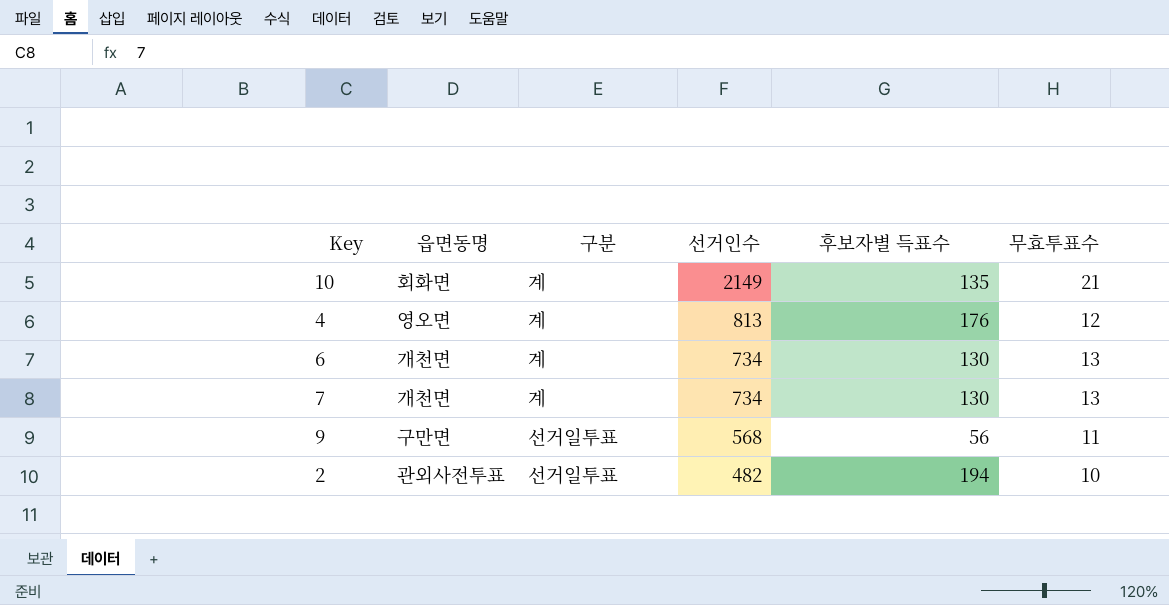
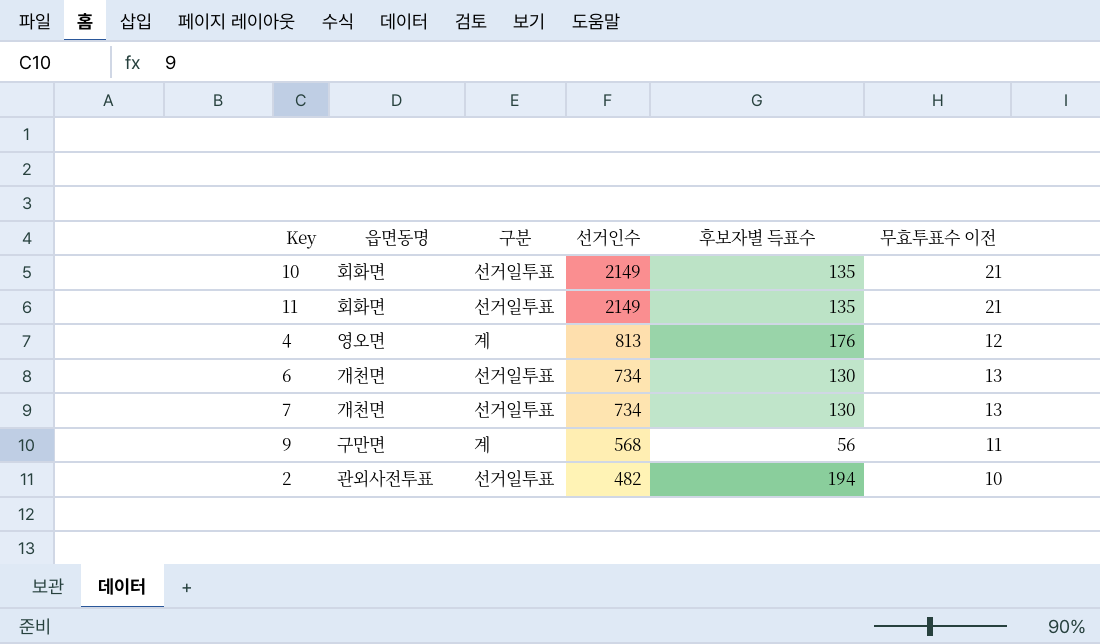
column name: 무효투표수 -> 무효투표수 이전
10 | 구분: 계 -> 선거일투표
row 11: none -> 회화면 | 선거일투표 | 2149 | 135 | 21
6 | 구분: 계 -> 선거일투표
7 | 구분: 계 -> 선거일투표
9 | 구분: 선거일투표 -> 계

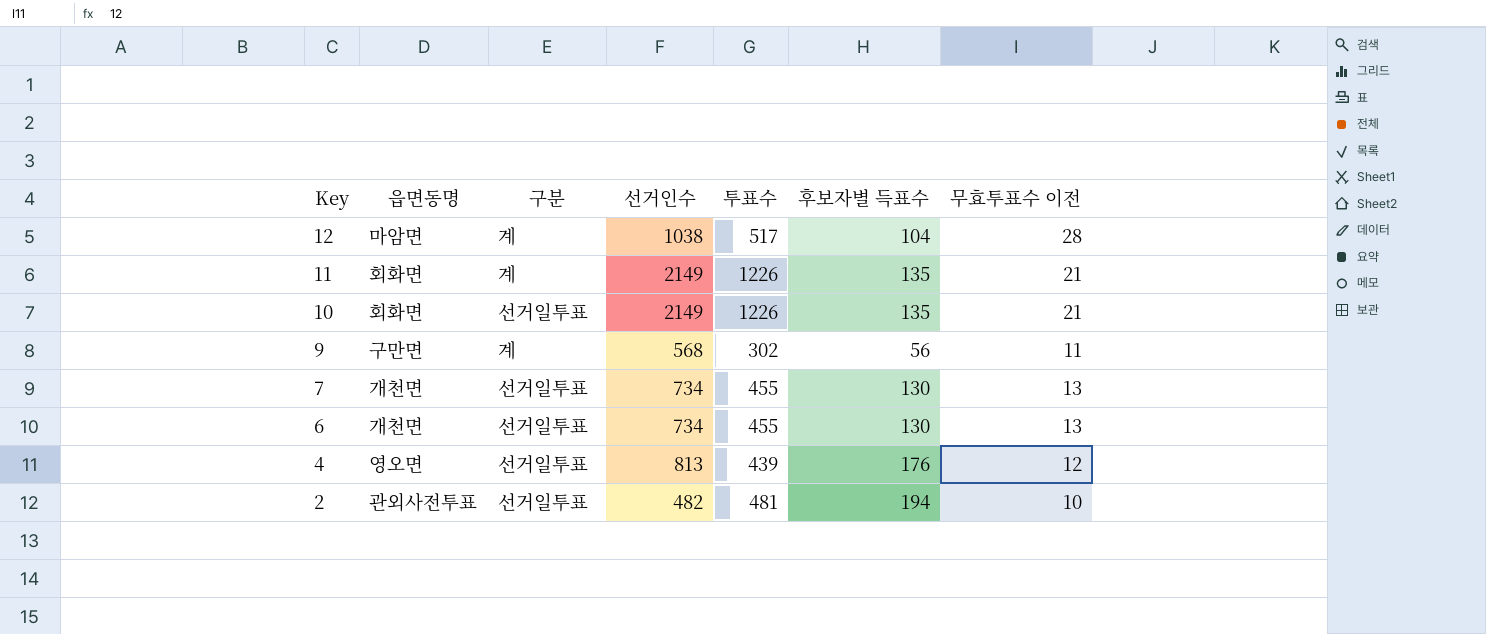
row order: 선거인수 descending -> Key descending
column 투표수 | position: none -> 5
row 12: none -> 마암면 | 계 | 1038 | 517 | 104 | 28
11 | 구분: 선거일투표 -> 계
4 | 구분: 계 -> 선거일투표

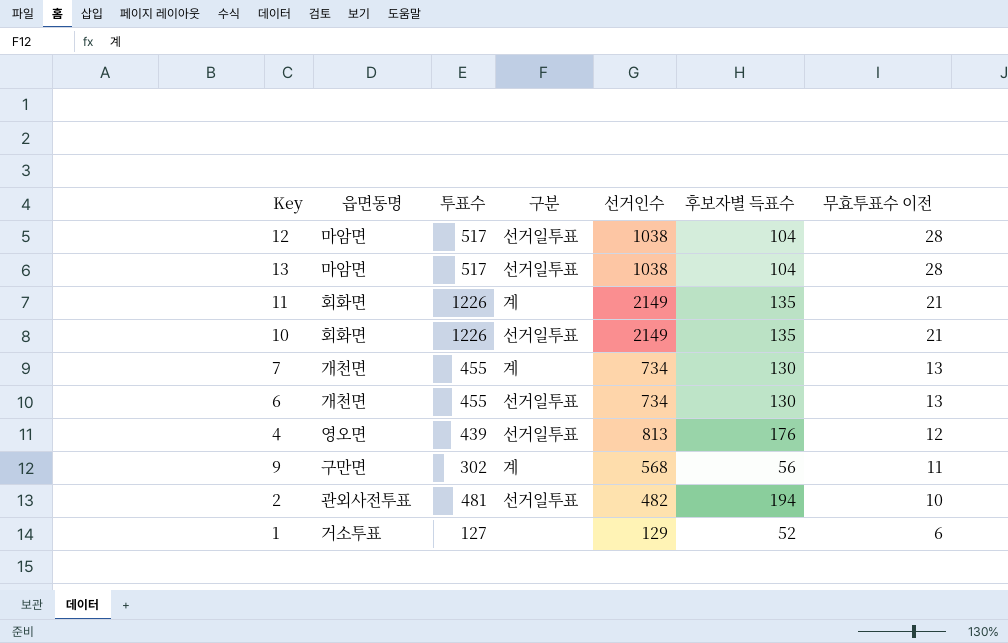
row order: Key descending -> 무효투표수 이전 descending
column 투표수 | position: 5 -> 3
12 | 구분: 계 -> 선거일투표
row 13: none -> 마암면 | 517 | 선거일투표 | 1038 | 104 | 28
7 | 구분: 선거일투표 -> 계
row 1: none -> 거소투표 | 127 | none | 129 | 52 | 6

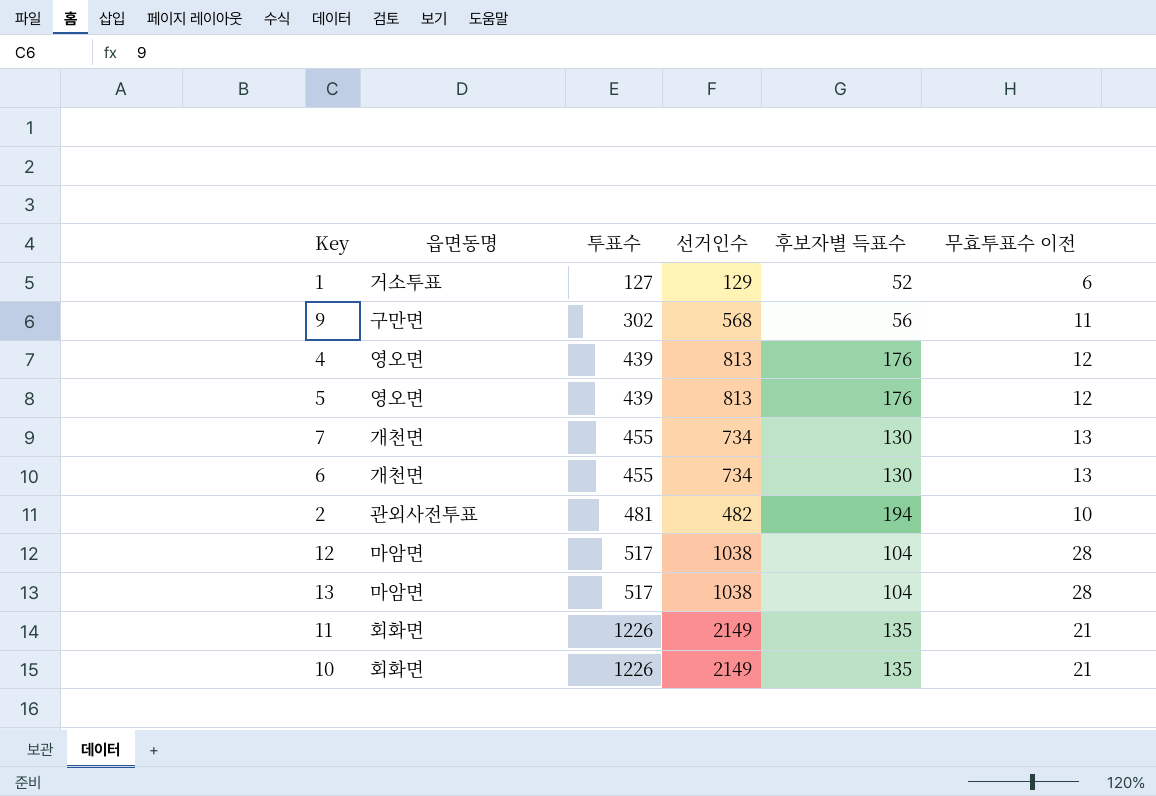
row order: 무효투표수 이전 descending -> 투표수 ascending
column 구분 | position: 4 -> none
row 5: none -> 영오면 | 439 | 813 | 176 | 12

